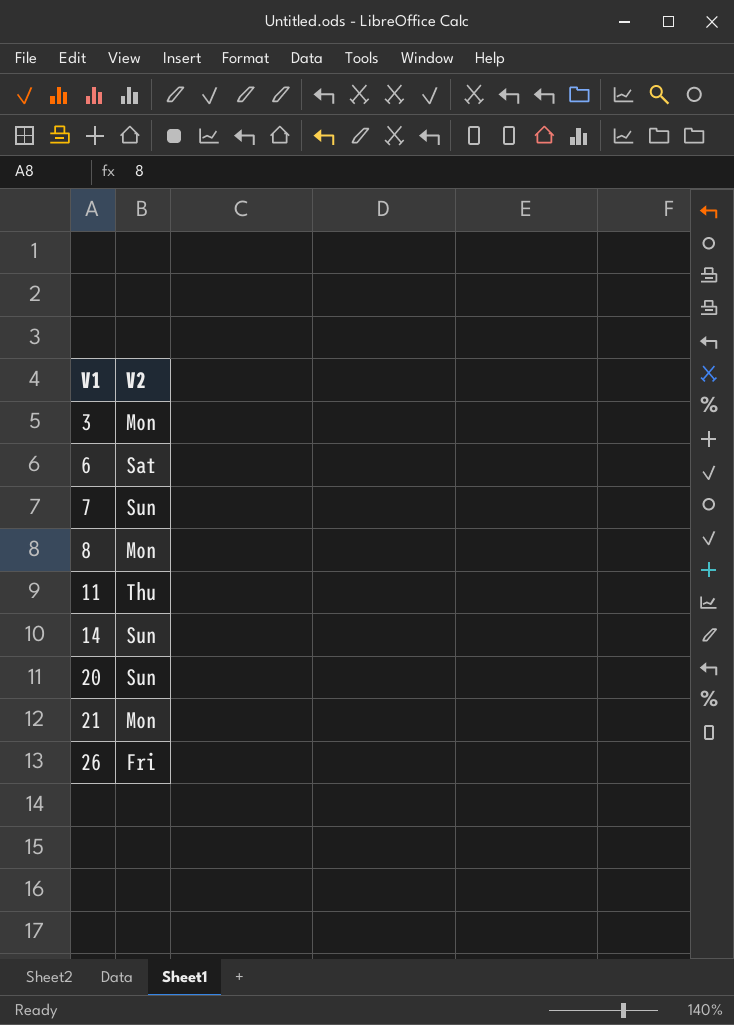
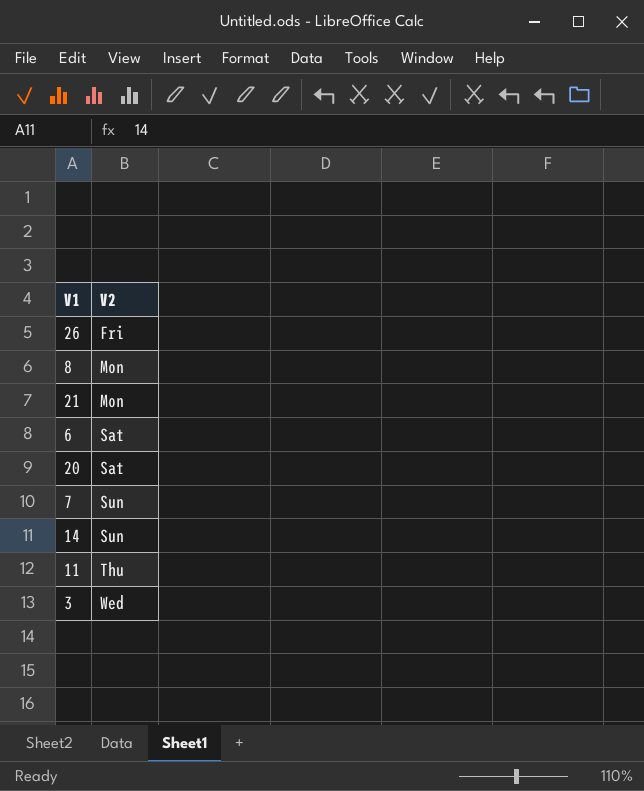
row order: V1 ascending -> V2 ascending
20 | V2: Sun -> Sat
3 | V2: Mon -> Wed

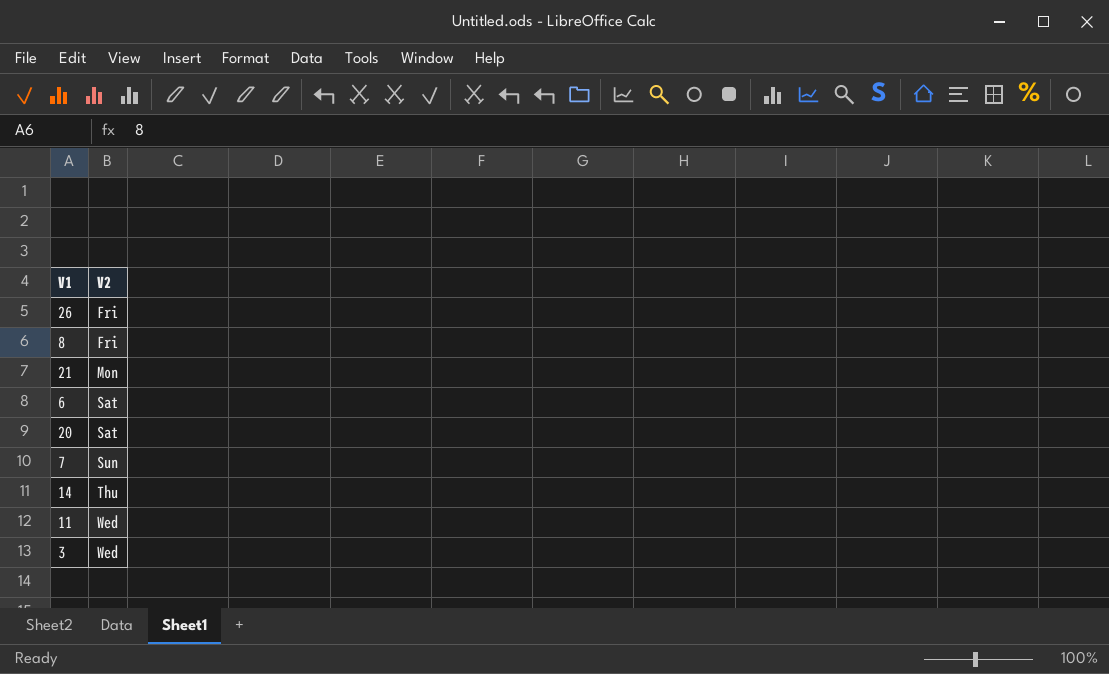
8 | V2: Mon -> Fri
14 | V2: Sun -> Thu
11 | V2: Thu -> Wed

